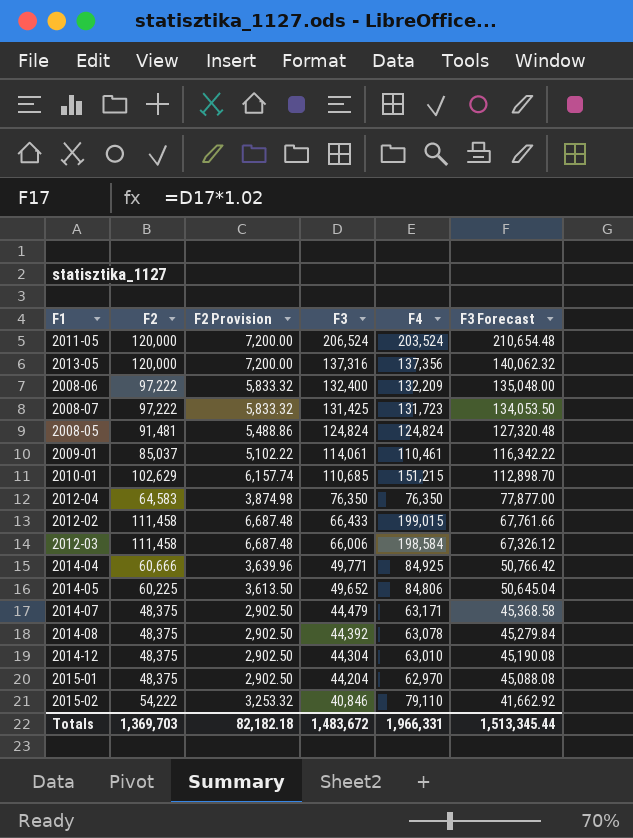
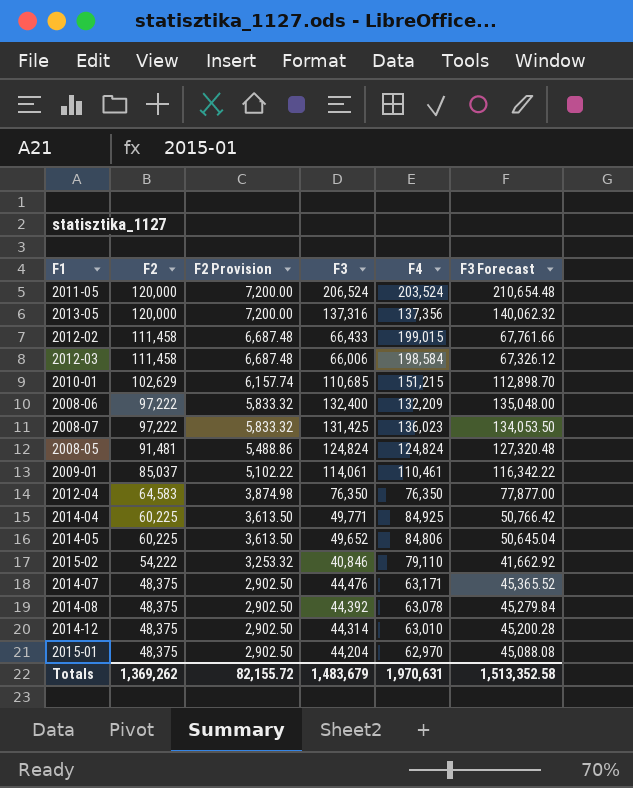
row order: F3 descending -> F2 descending
2008-07 | F4: 131,723 -> 136,023
2014-04 | F2: 60,666 -> 60,225
2014-04 | F2 Provision: 3,639.96 -> 3,613.50
2014-07 | F3: 44,479 -> 44,476
2014-07 | F3 Forecast: 45,368.58 -> 45,365.52
2014-12 | F3: 44,304 -> 44,314
2014-12 | F3 Forecast: 45,190.08 -> 45,200.28
Totals | F2: 1,369,703 -> 1,369,262
Totals | F2 Provision: 82,182.18 -> 82,155.72
Totals | F3: 1,483,672 -> 1,483,679
Totals | F4: 1,966,331 -> 1,970,631
Totals | F3 Forecast: 1,513,345.44 -> 1,513,352.58

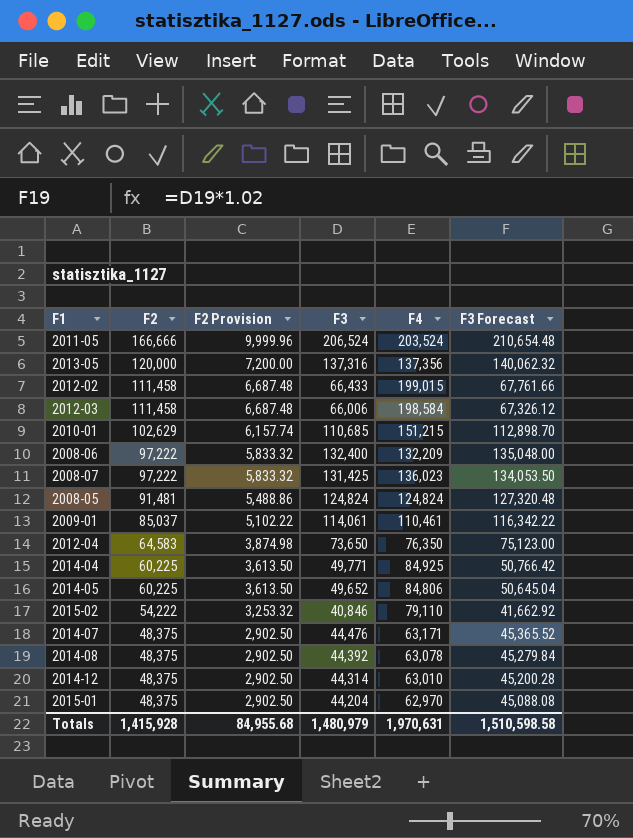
2011-05 | F2: 120,000 -> 166,666
2011-05 | F2 Provision: 7,200.00 -> 9,999.96
2012-04 | F3: 76,350 -> 73,650
2012-04 | F3 Forecast: 77,877.00 -> 75,123.00
Totals | F2: 1,369,262 -> 1,415,928
Totals | F2 Provision: 82,155.72 -> 84,955.68
Totals | F3: 1,483,679 -> 1,480,979
Totals | F3 Forecast: 1,513,352.58 -> 1,510,598.58

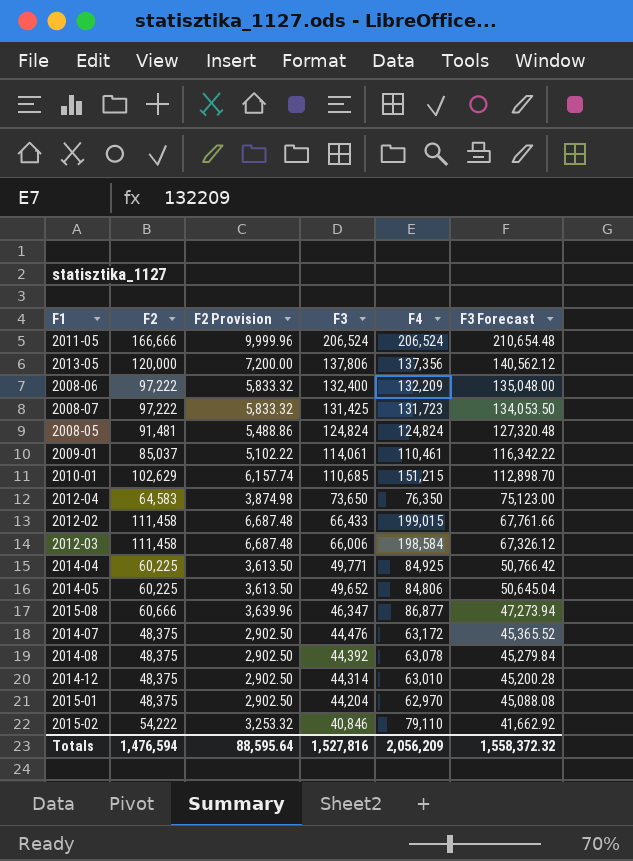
row order: F2 descending -> F3 descending
2011-05 | F4: 203,524 -> 206,524
2013-05 | F3: 137,316 -> 137,806
2013-05 | F3 Forecast: 140,062.32 -> 140,562.12
2008-07 | F4: 136,023 -> 131,723
row 2015-08: none -> 60,666 | 3,639.96 | 46,347 | 86,877 | 47,273.94
2014-07 | F4: 63,171 -> 63,172
Totals | F2: 1,415,928 -> 1,476,594
Totals | F2 Provision: 84,955.68 -> 88,595.64
Totals | F3: 1,480,979 -> 1,527,816
Totals | F4: 1,970,631 -> 2,056,209
Totals | F3 Forecast: 1,510,598.58 -> 1,558,372.32

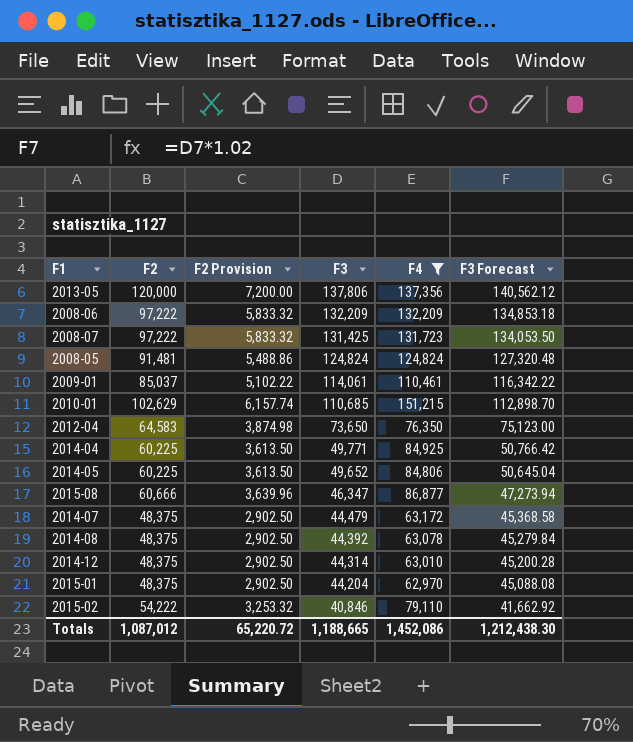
filter: none -> F4 <= 151,215
2008-06 | F3: 132,400 -> 132,209
2008-06 | F3 Forecast: 135,048.00 -> 134,853.18
2014-07 | F3: 44,476 -> 44,479
2014-07 | F3 Forecast: 45,365.52 -> 45,368.58
Totals | F2: 1,476,594 -> 1,087,012
Totals | F2 Provision: 88,595.64 -> 65,220.72
Totals | F3: 1,527,816 -> 1,188,665
Totals | F4: 2,056,209 -> 1,452,086
Totals | F3 Forecast: 1,558,372.32 -> 1,212,438.30

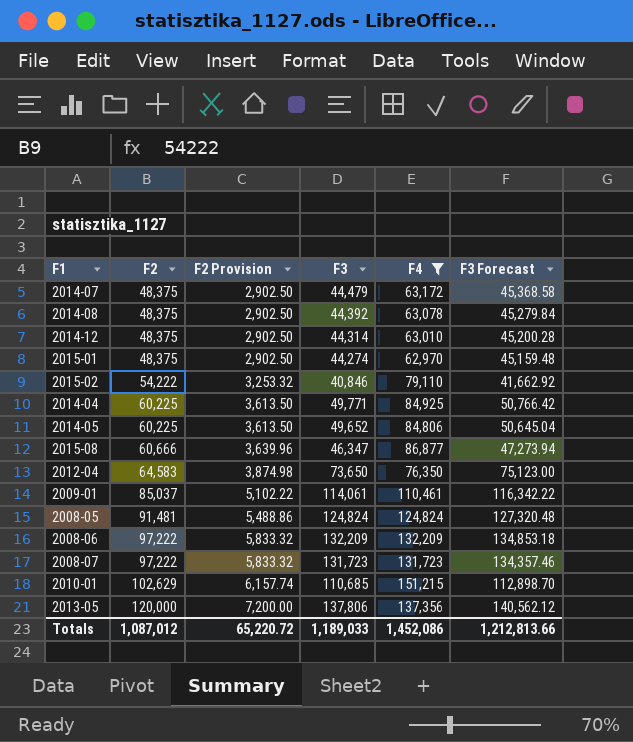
row order: F3 descending -> F2 ascending
2015-01 | F3: 44,204 -> 44,274
2015-01 | F3 Forecast: 45,088.08 -> 45,159.48
2008-07 | F3: 131,425 -> 131,723
2008-07 | F3 Forecast: 134,053.50 -> 134,357.46
Totals | F3: 1,188,665 -> 1,189,033
Totals | F3 Forecast: 1,212,438.30 -> 1,212,813.66

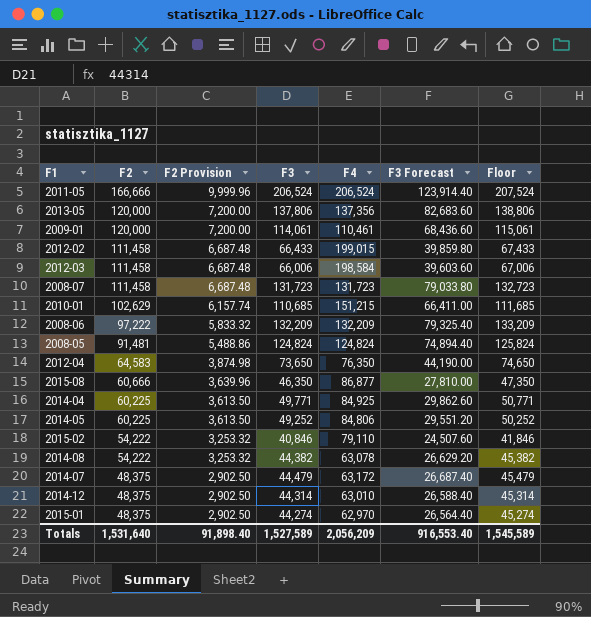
filter: F4 <= 151,215 -> none
row order: F2 ascending -> F2 descending
column F3 Forecast | formula: [F3] * 1.02 -> [F3] * 0.6
column Floor | formula: none -> [F3] + 1000
2009-01 | F2: 85,037 -> 120,000
2009-01 | F2 Provision: 5,102.22 -> 7,200.00
2008-07 | F2: 97,222 -> 111,458
2008-07 | F2 Provision: 5,833.32 -> 6,687.48
2015-08 | F3: 46,347 -> 46,350
2014-05 | F3: 49,652 -> 49,252
2014-08 | F2: 48,375 -> 54,222
2014-08 | F2 Provision: 2,902.50 -> 3,253.32
2014-08 | F3: 44,392 -> 44,382
Totals | F2: 1,087,012 -> 1,531,640
Totals | F2 Provision: 65,220.72 -> 91,898.40
Totals | F3: 1,189,033 -> 1,527,589
Totals | F4: 1,452,086 -> 2,056,209
Totals | F3 Forecast: 1,212,813.66 -> 916,553.40

